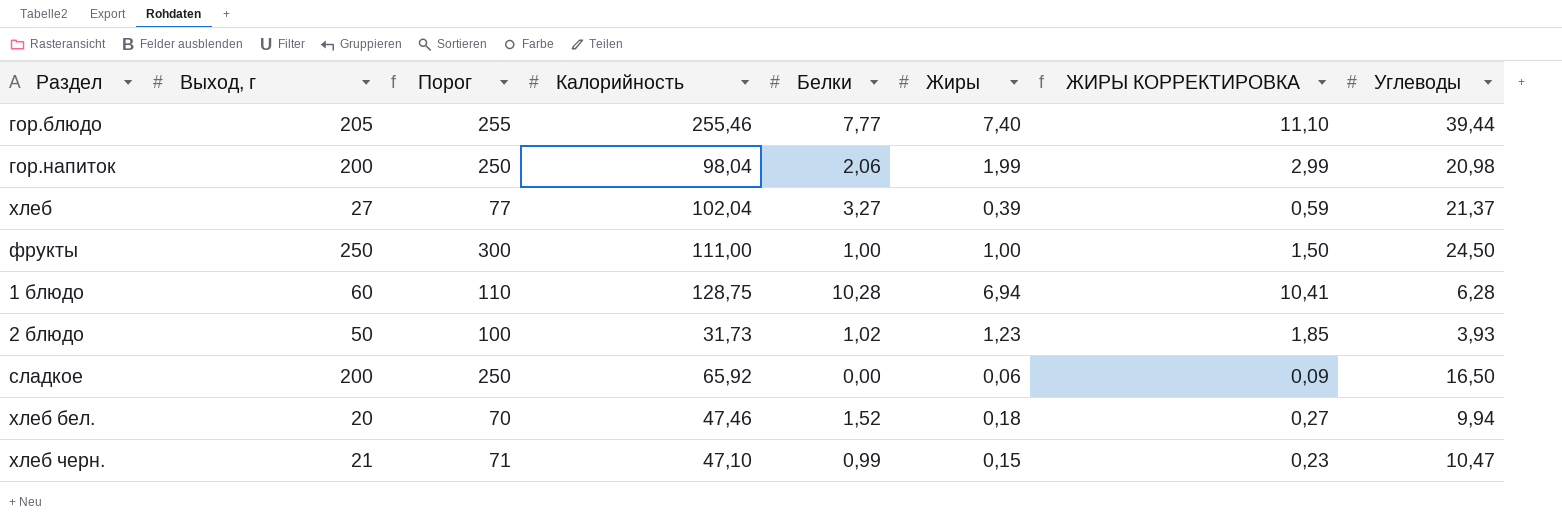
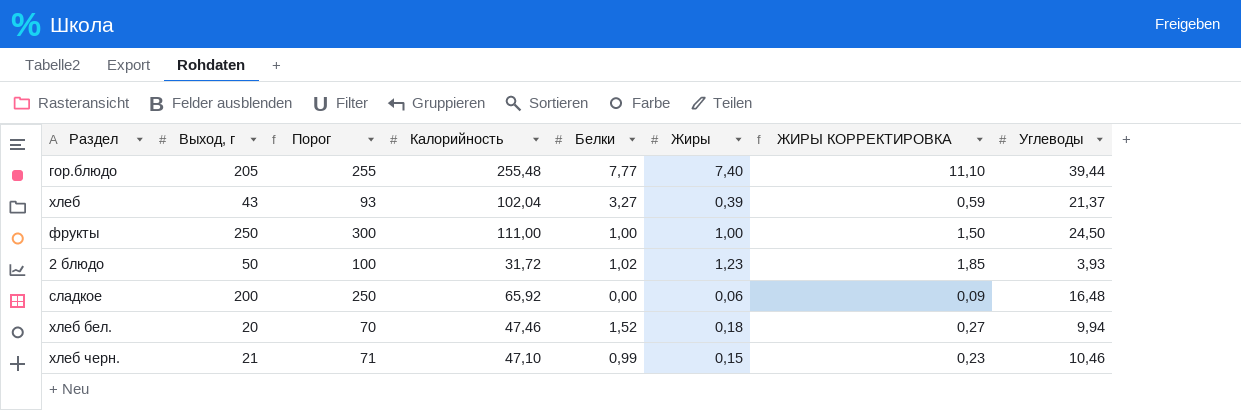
row гор.напиток: 200 | 250 | 98,04 | 2,06 | 1,99 | 2,99 | 20,98 -> none
row 1 блюдо: 60 | 110 | 128,75 | 10,28 | 6,94 | 10,41 | 6,28 -> none
гор.блюдо | Калорийность: 255,46 -> 255,48
хлеб | Выход, г: 27 -> 43
хлеб | Порог: 77 -> 93
2 блюдо | Калорийность: 31,73 -> 31,72
сладкое | Углеводы: 16,50 -> 16,48
хлеб черн. | Углеводы: 10,47 -> 10,46

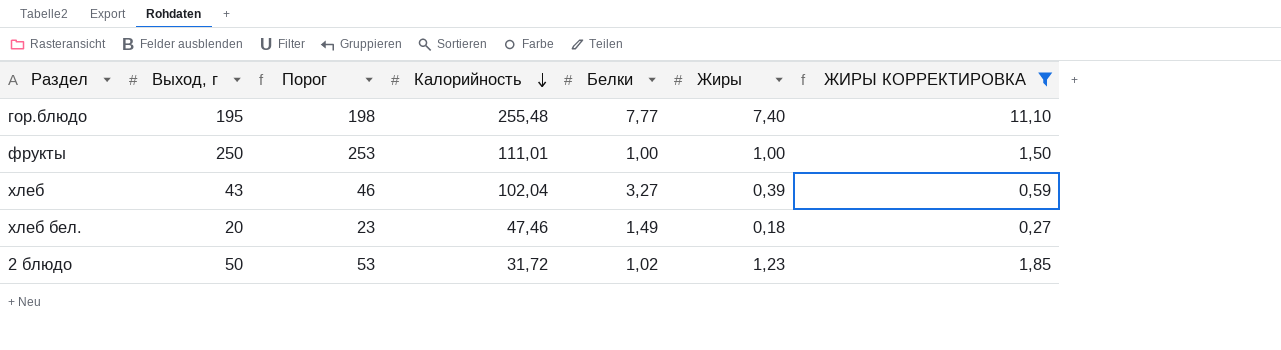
filter: none -> ЖИРЫ КОРРЕКТИРОВКА >= 0,27
row order: none -> Калорийность descending
column Углеводы | position: 8 -> none
column Порог | formula: [Выход, г] + 50 -> [Выход, г] + 3
гор.блюдо | Выход, г: 205 -> 195
фрукты | Калорийность: 111,00 -> 111,01
хлеб бел. | Белки: 1,52 -> 1,49

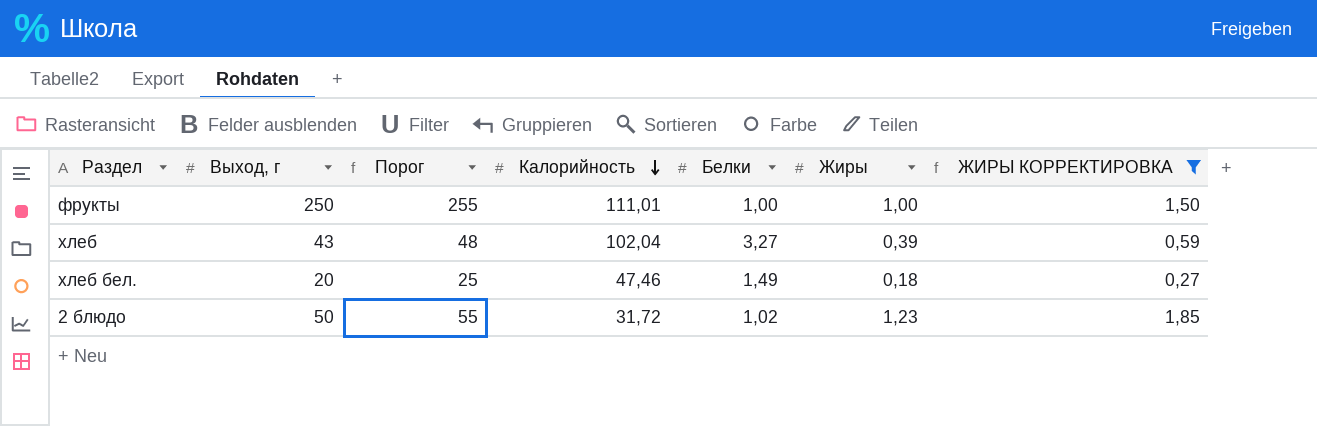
column Порог | formula: [Выход, г] + 3 -> [Выход, г] + 5
row гор.блюдо: 195 | 198 | 255,48 | 7,77 | 7,40 | 11,10 -> none

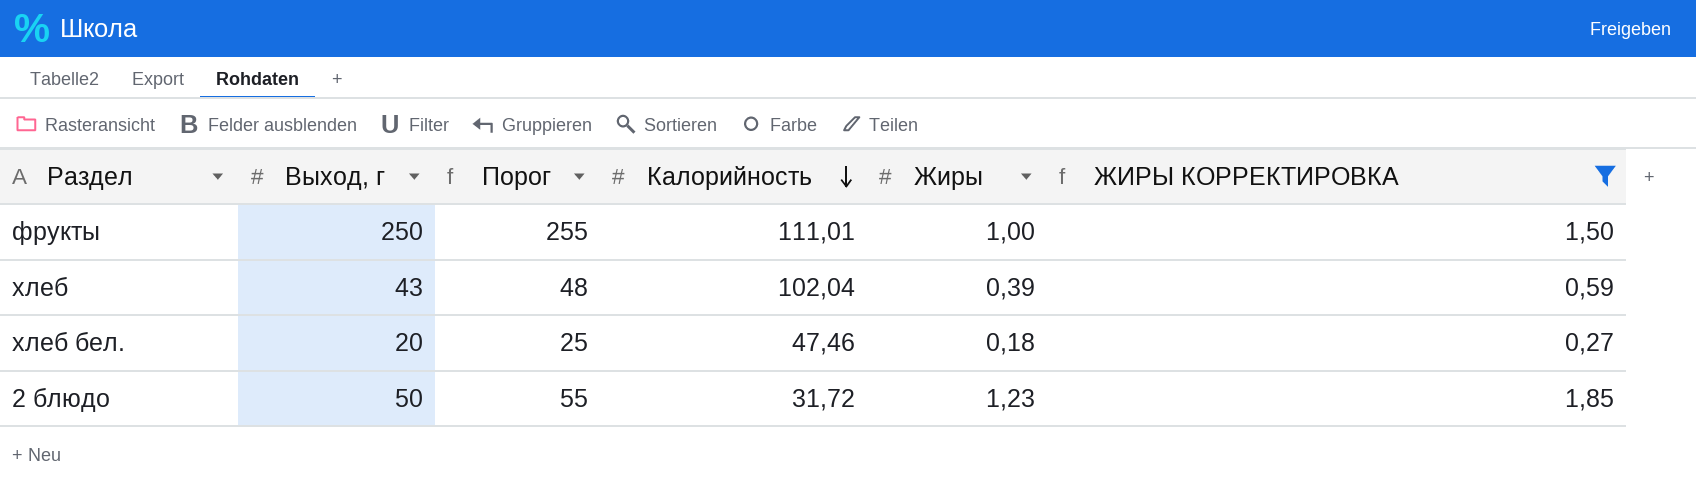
column Белки | position: 5 -> none

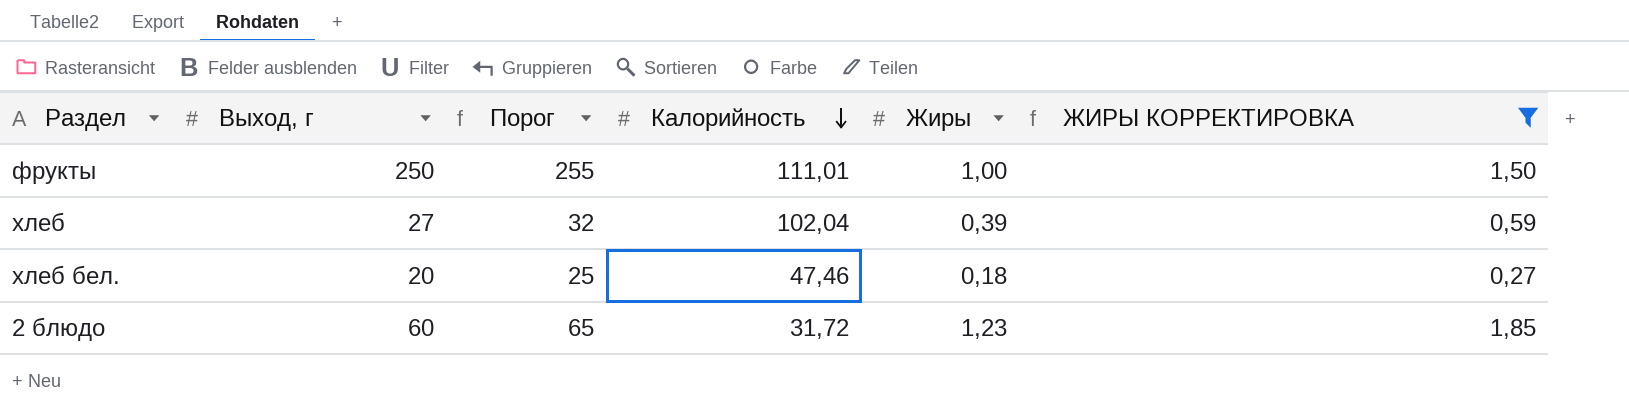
хлеб | Выход, г: 43 -> 27
хлеб | Порог: 48 -> 32
2 блюдо | Выход, г: 50 -> 60
2 блюдо | Порог: 55 -> 65

